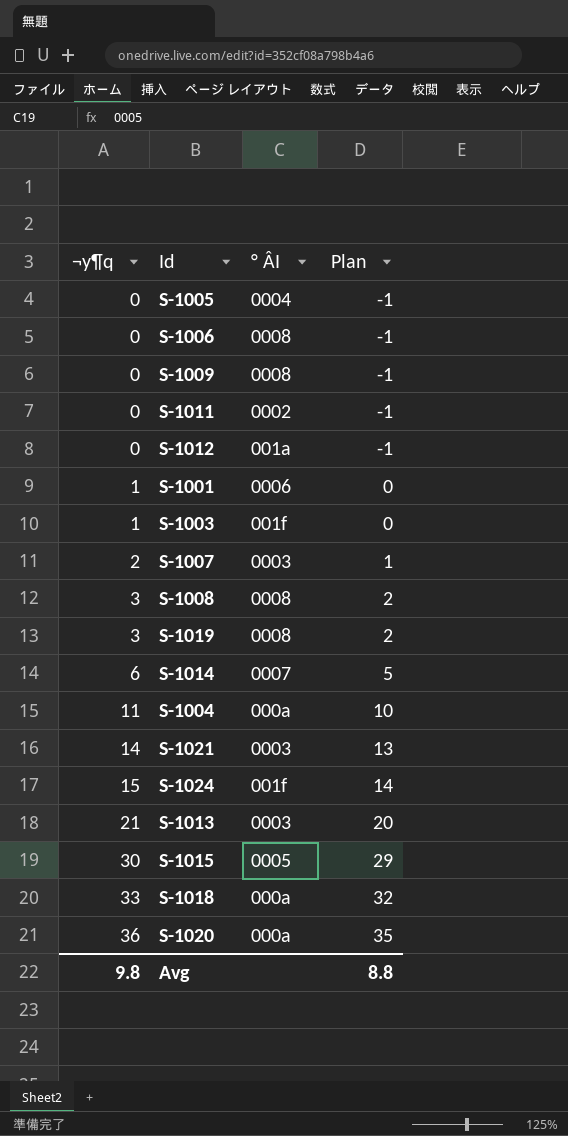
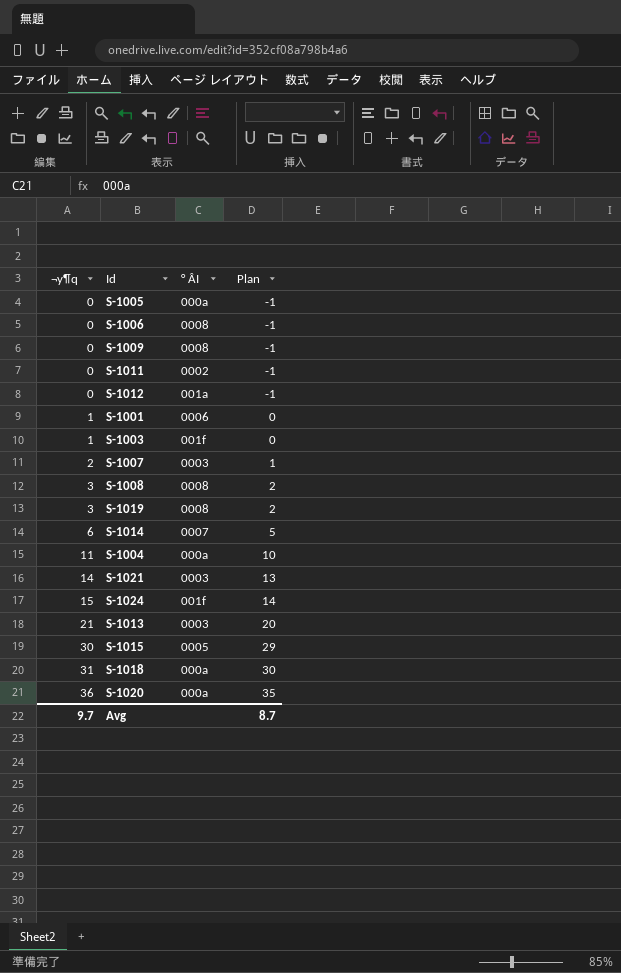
S-1005 | ° ÂI: 0004 -> 000a
S-1018 | ¬y¶q: 33 -> 31
S-1018 | Plan: 32 -> 30
Avg | ¬y¶q: 9.8 -> 9.7
Avg | Plan: 8.8 -> 8.7

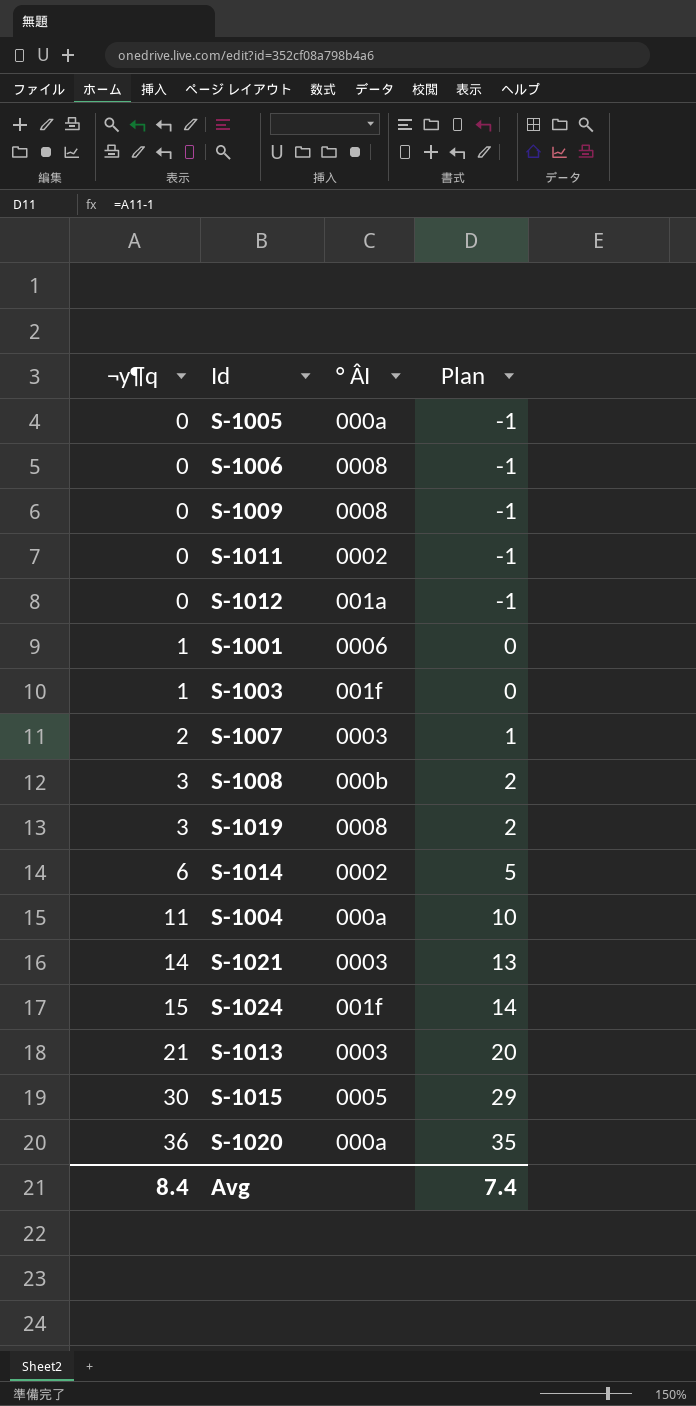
row S-1018: 31 | 000a | 30 -> none
S-1008 | ° ÂI: 0008 -> 000b
S-1014 | ° ÂI: 0007 -> 0002
Avg | ¬y¶q: 9.7 -> 8.4
Avg | Plan: 8.7 -> 7.4

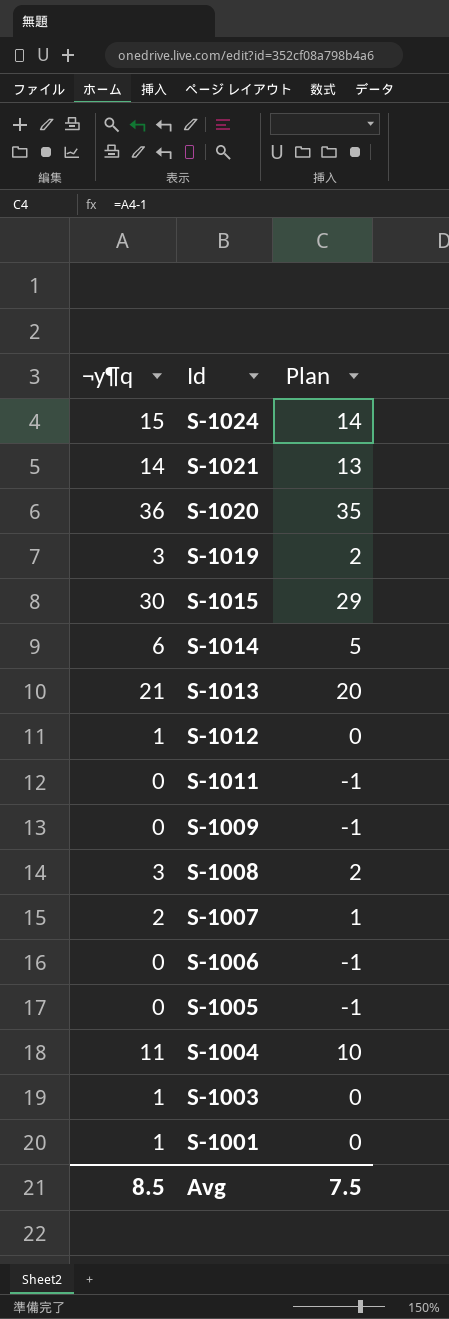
row order: ¬y¶q ascending -> Id descending
column ° ÂI | position: 3 -> none
S-1012 | ¬y¶q: 0 -> 1
S-1012 | Plan: -1 -> 0
Avg | ¬y¶q: 8.4 -> 8.5
Avg | Plan: 7.4 -> 7.5

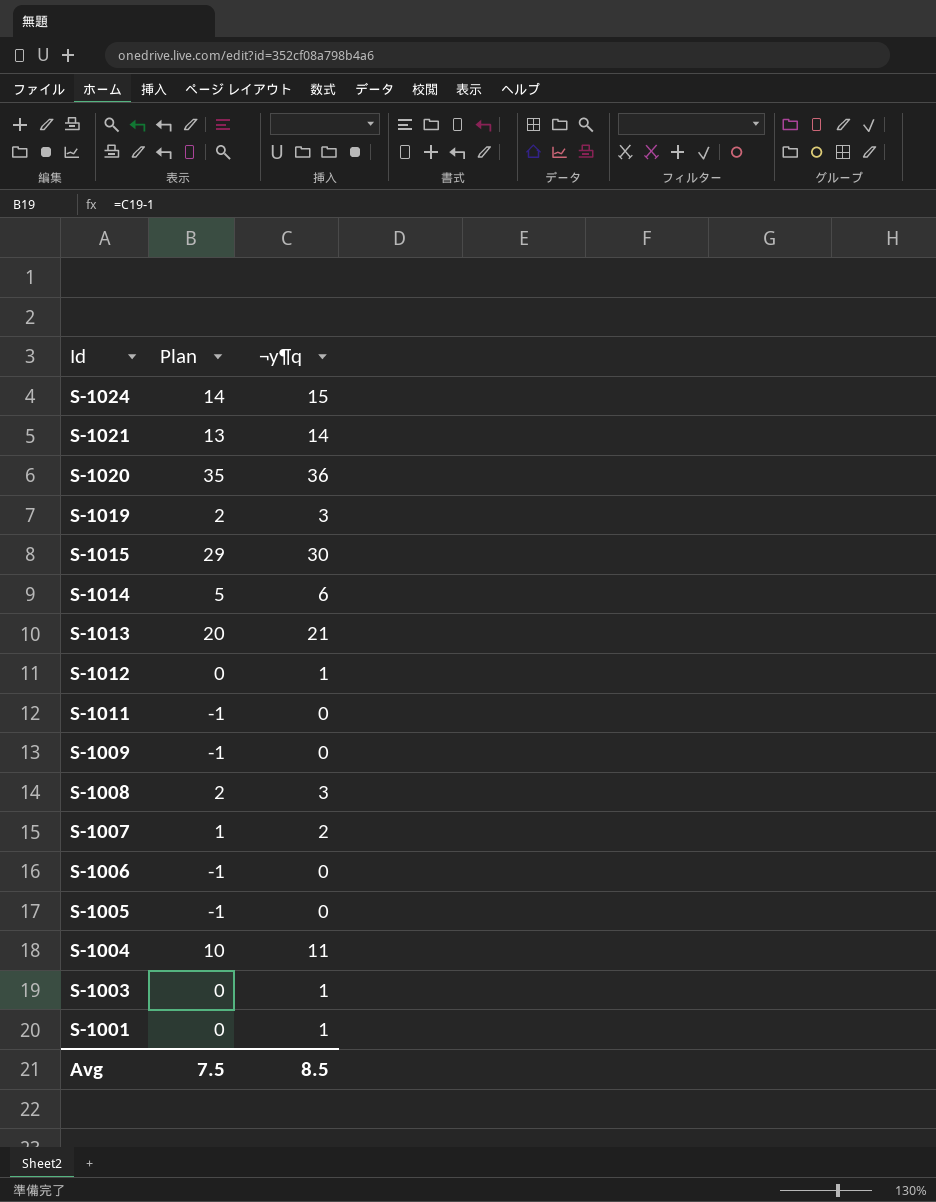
column ¬y¶q | position: 1 -> 3

